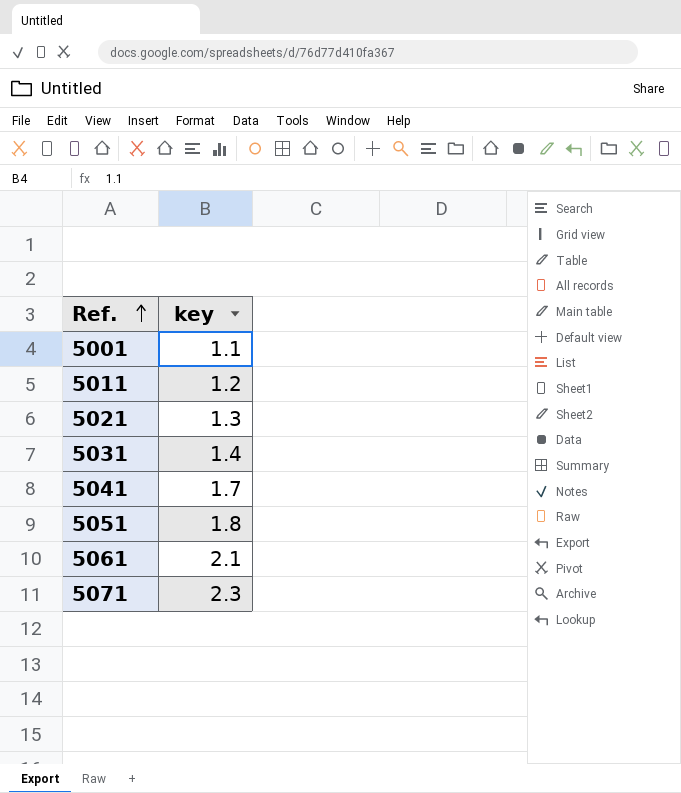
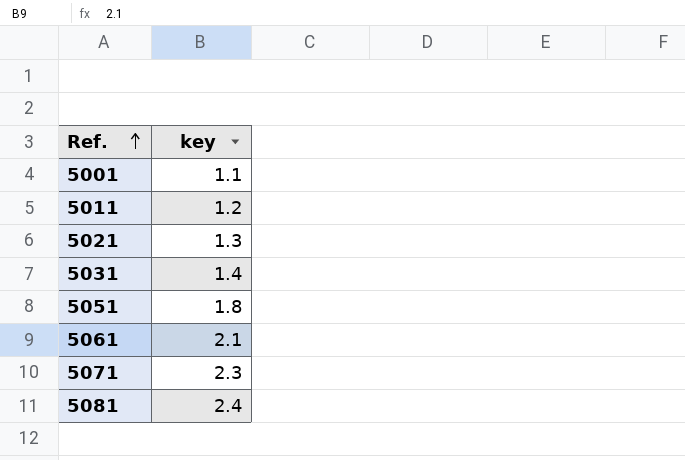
row 5041: 1.7 -> none
row 5081: none -> 2.4

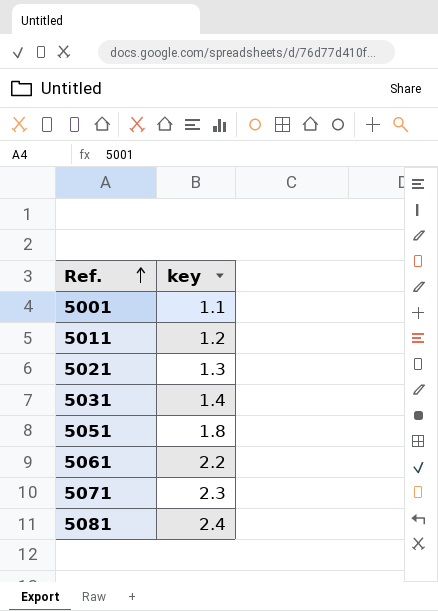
5061 | key: 2.1 -> 2.2

